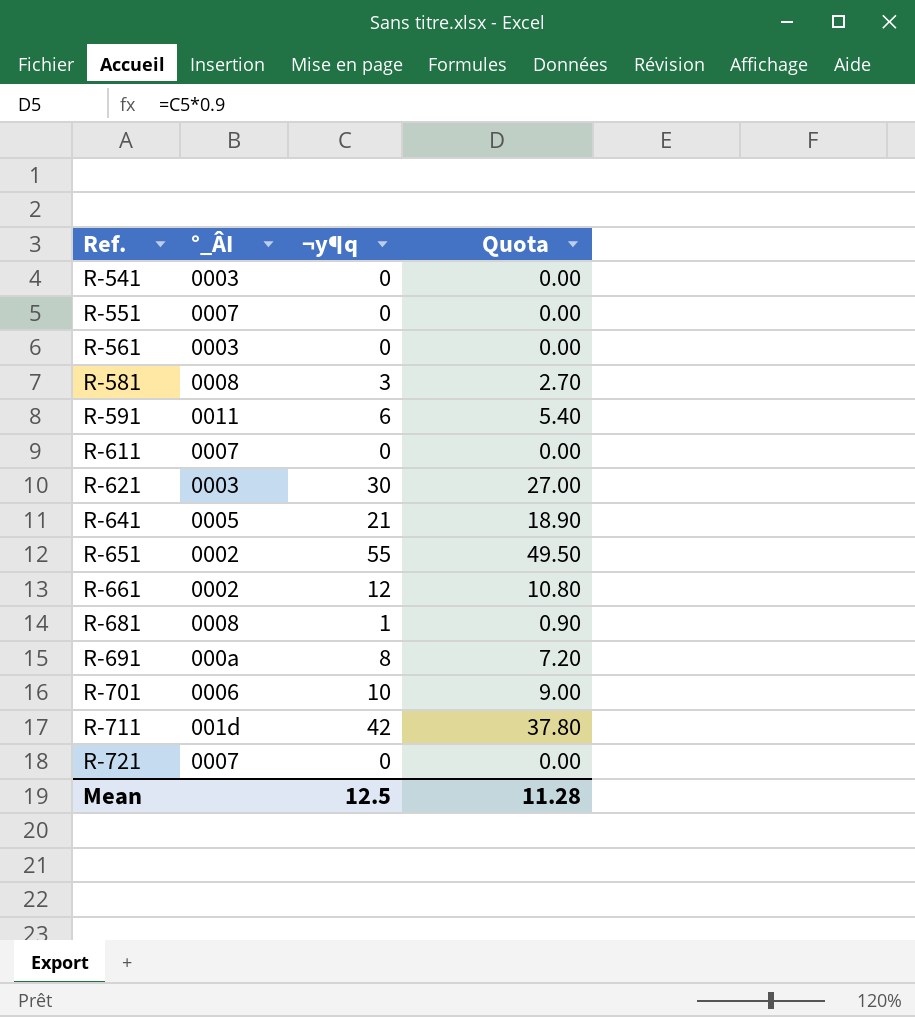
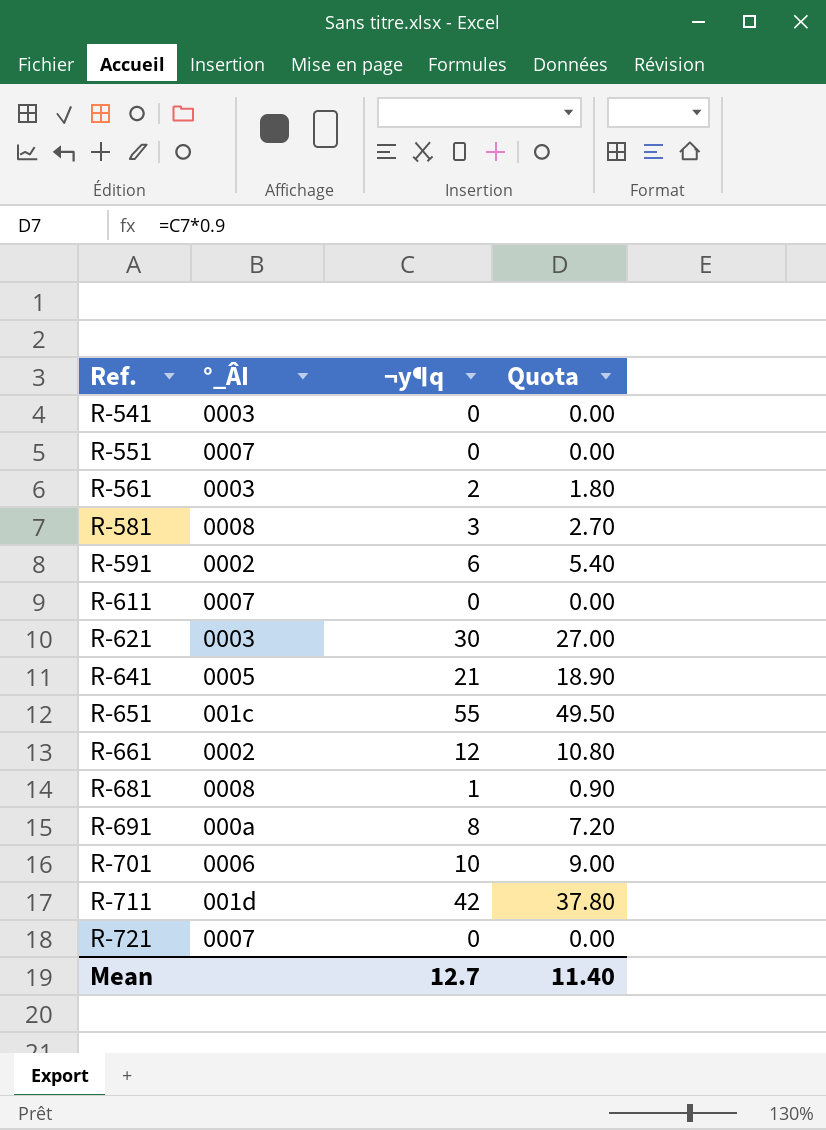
R-561 | ¬y¶q: 0 -> 2
R-561 | Quota: 0.00 -> 1.80
R-591 | °_ÂI: 0011 -> 0002
R-651 | °_ÂI: 0002 -> 001c
Mean | ¬y¶q: 12.5 -> 12.7
Mean | Quota: 11.28 -> 11.40

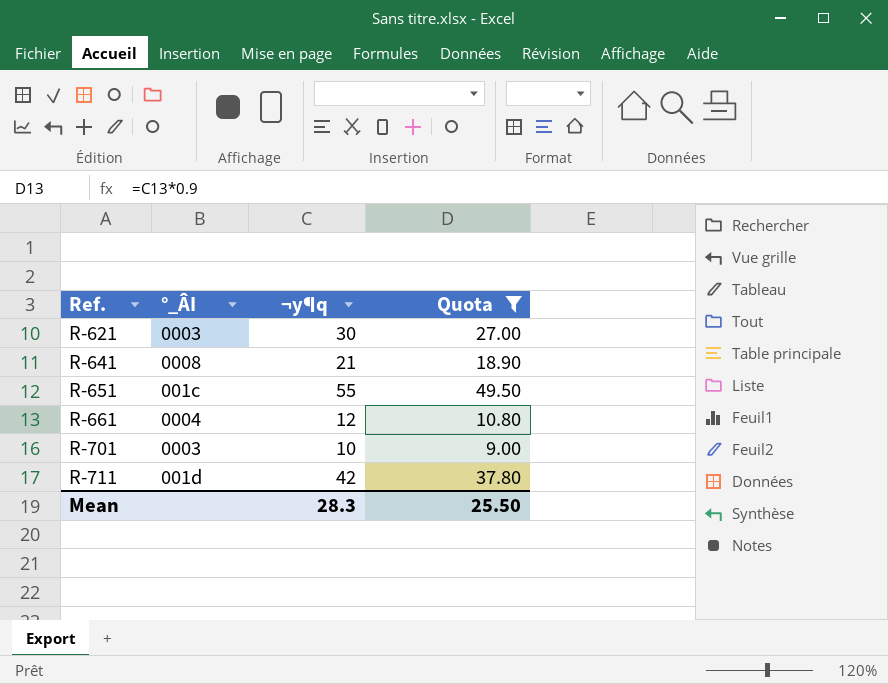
filter: none -> Quota >= 9.00
R-641 | °_ÂI: 0005 -> 0008
R-661 | °_ÂI: 0002 -> 0004
R-701 | °_ÂI: 0006 -> 0003
Mean | ¬y¶q: 12.7 -> 28.3
Mean | Quota: 11.40 -> 25.50

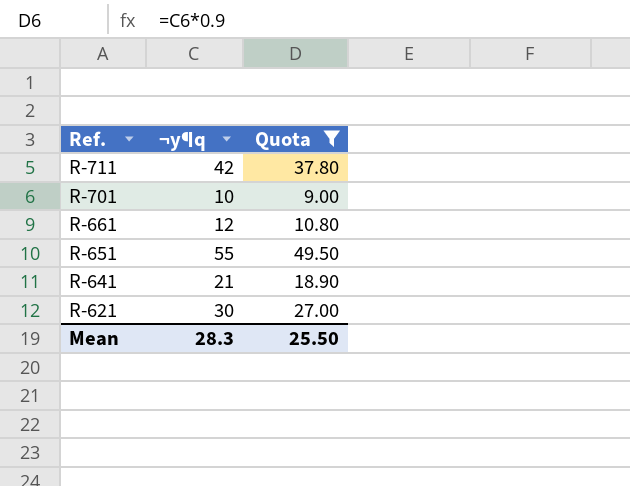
row order: Ref. ascending -> Ref. descending
column °_ÂI | position: 2 -> none

